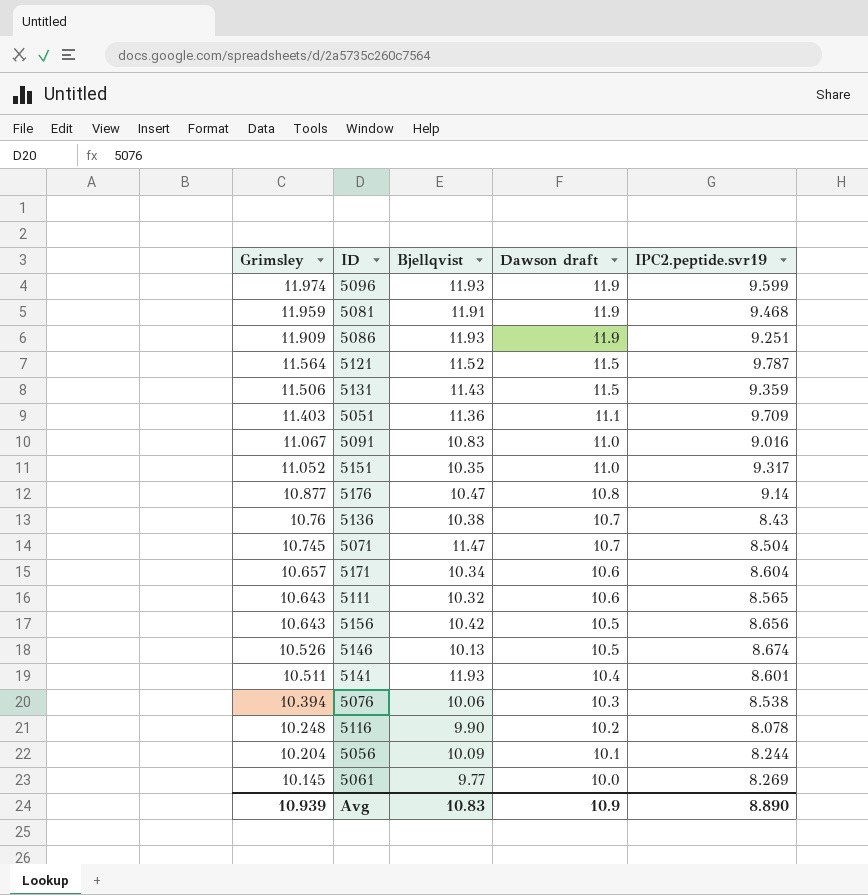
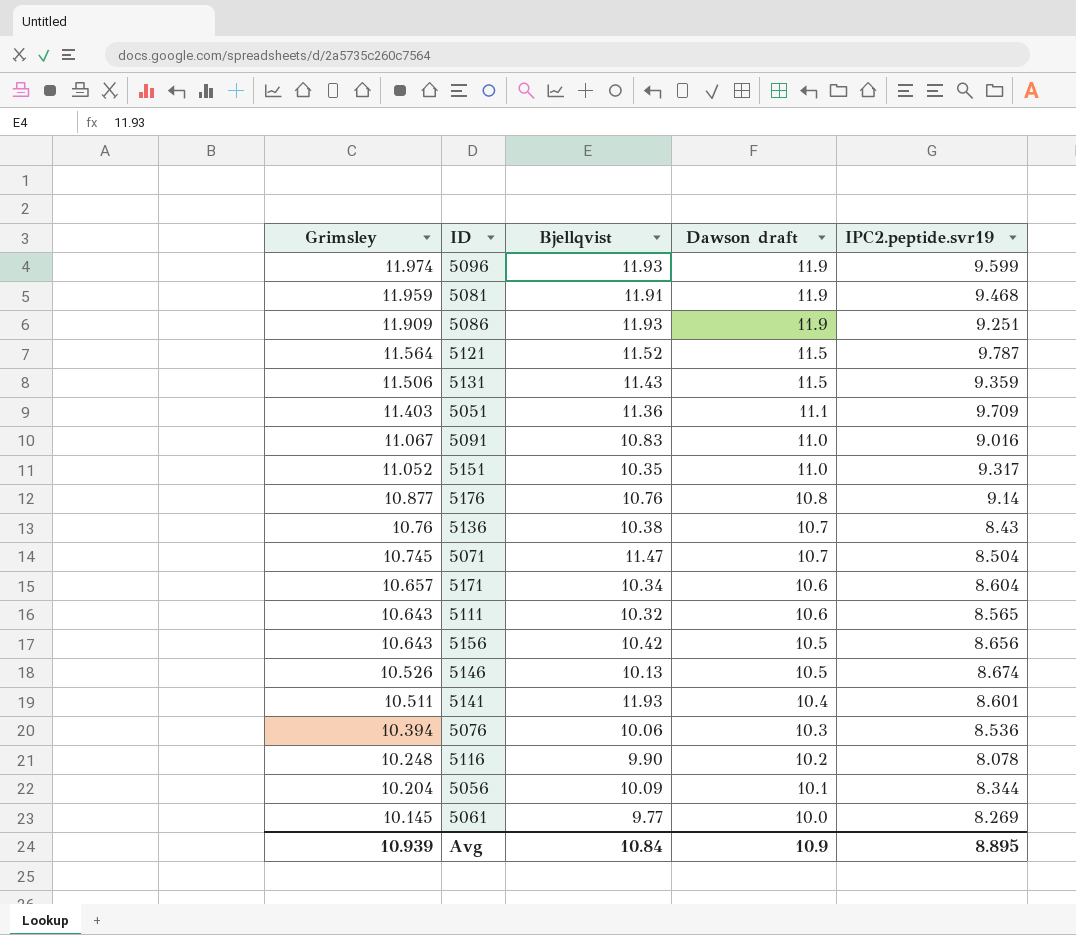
5176 | Bjellqvist: 10.47 -> 10.76
5076 | IPC2.peptide.svr19: 8.538 -> 8.536
5056 | IPC2.peptide.svr19: 8.244 -> 8.344
Avg | Bjellqvist: 10.83 -> 10.84
Avg | IPC2.peptide.svr19: 8.890 -> 8.895

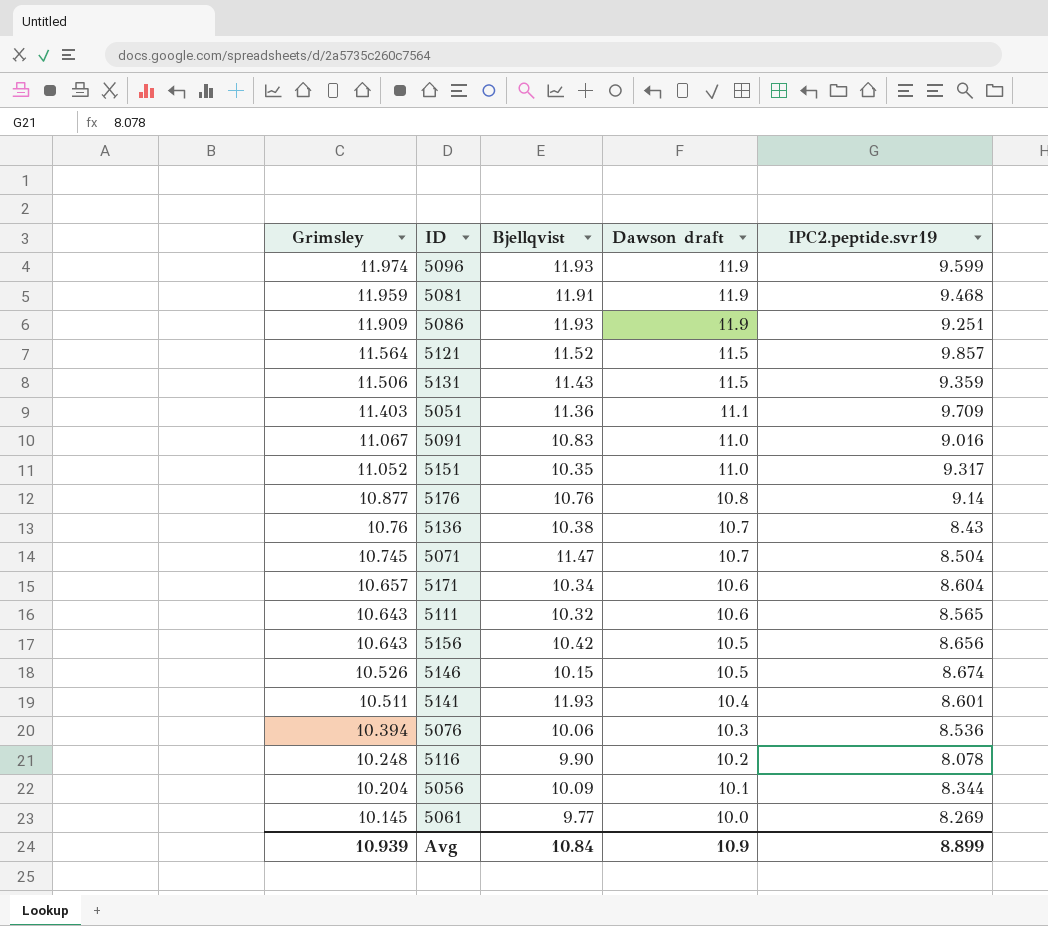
5121 | IPC2.peptide.svr19: 9.787 -> 9.857
5146 | Bjellqvist: 10.13 -> 10.15
Avg | IPC2.peptide.svr19: 8.895 -> 8.899

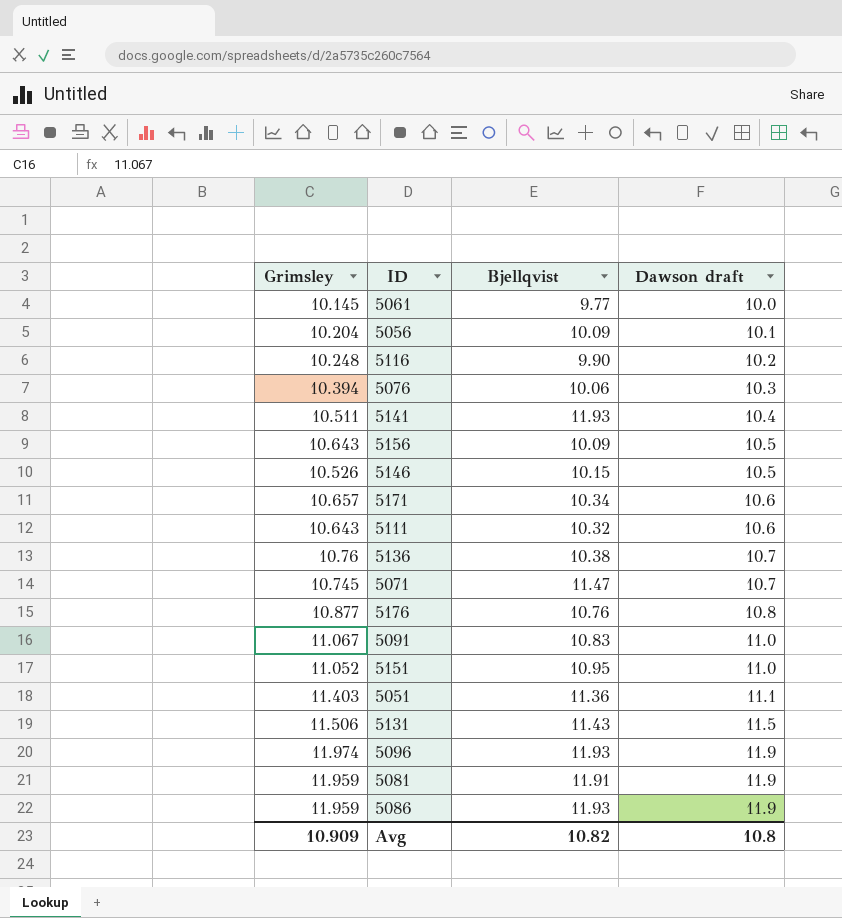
row order: Grimsley descending -> Dawson draft ascending
column IPC2.peptide.svr19 | position: 5 -> none
row 5121: 11.564 | 11.52 | 11.5 | 9.857 -> none
5156 | Bjellqvist: 10.42 -> 10.09
5151 | Bjellqvist: 10.35 -> 10.95
5086 | Grimsley: 11.909 -> 11.959
Avg | Grimsley: 10.939 -> 10.909
Avg | Bjellqvist: 10.84 -> 10.82
Avg | Dawson draft: 10.9 -> 10.8

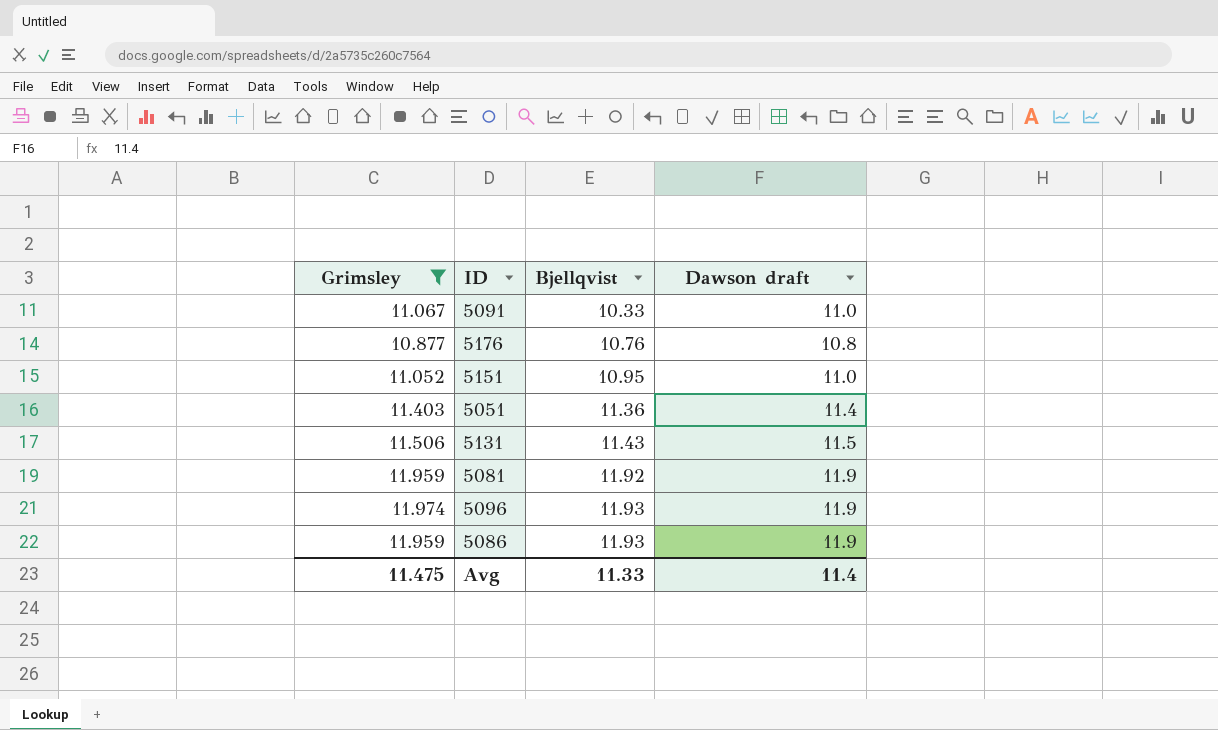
filter: none -> Grimsley >= 10.877
row order: Dawson draft ascending -> Bjellqvist ascending
5091 | Bjellqvist: 10.83 -> 10.33
5051 | Dawson draft: 11.1 -> 11.4
5081 | Bjellqvist: 11.91 -> 11.92
Avg | Grimsley: 10.909 -> 11.475
Avg | Bjellqvist: 10.82 -> 11.33
Avg | Dawson draft: 10.8 -> 11.4

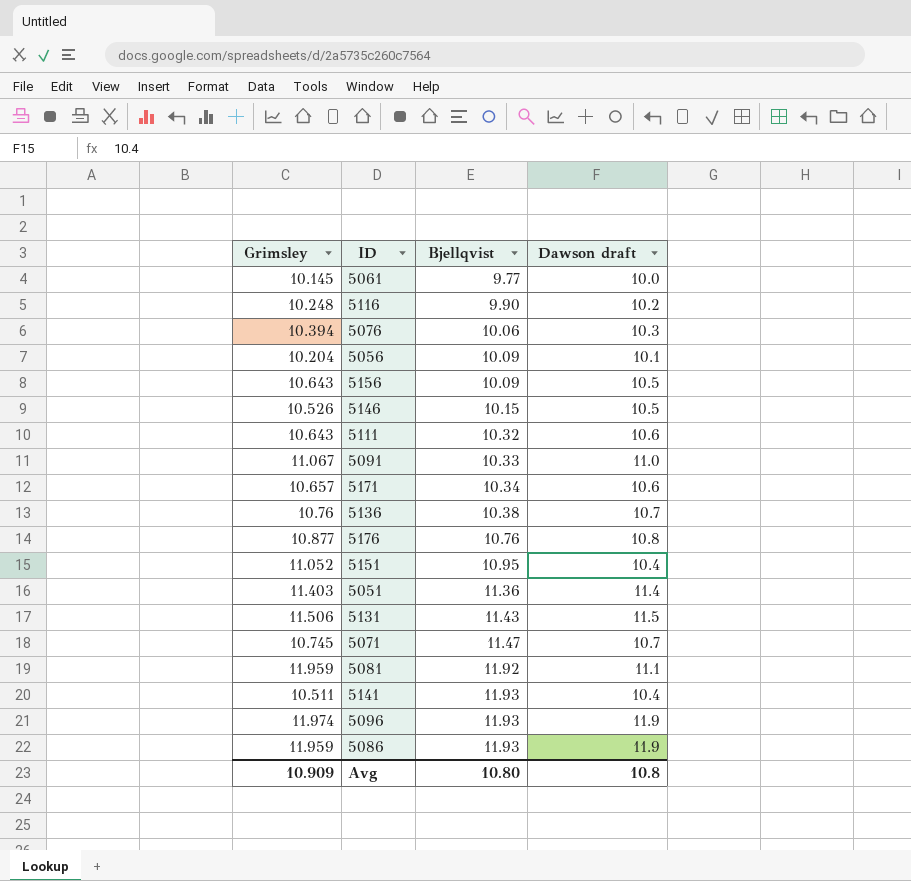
filter: Grimsley >= 10.877 -> none
5151 | Dawson draft: 11.0 -> 10.4
5081 | Dawson draft: 11.9 -> 11.1
Avg | Grimsley: 11.475 -> 10.909
Avg | Bjellqvist: 11.33 -> 10.80
Avg | Dawson draft: 11.4 -> 10.8

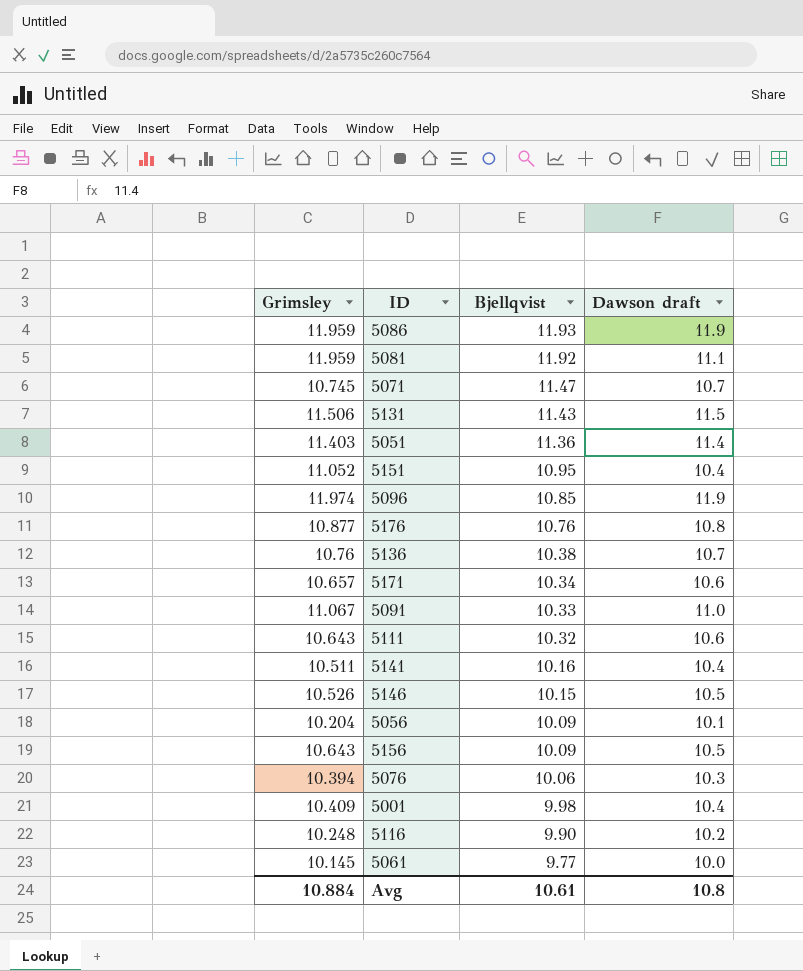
row order: Bjellqvist ascending -> Bjellqvist descending
5096 | Bjellqvist: 11.93 -> 10.85
5141 | Bjellqvist: 11.93 -> 10.16
row 5001: none -> 10.409 | 9.98 | 10.4
Avg | Grimsley: 10.909 -> 10.884
Avg | Bjellqvist: 10.80 -> 10.61

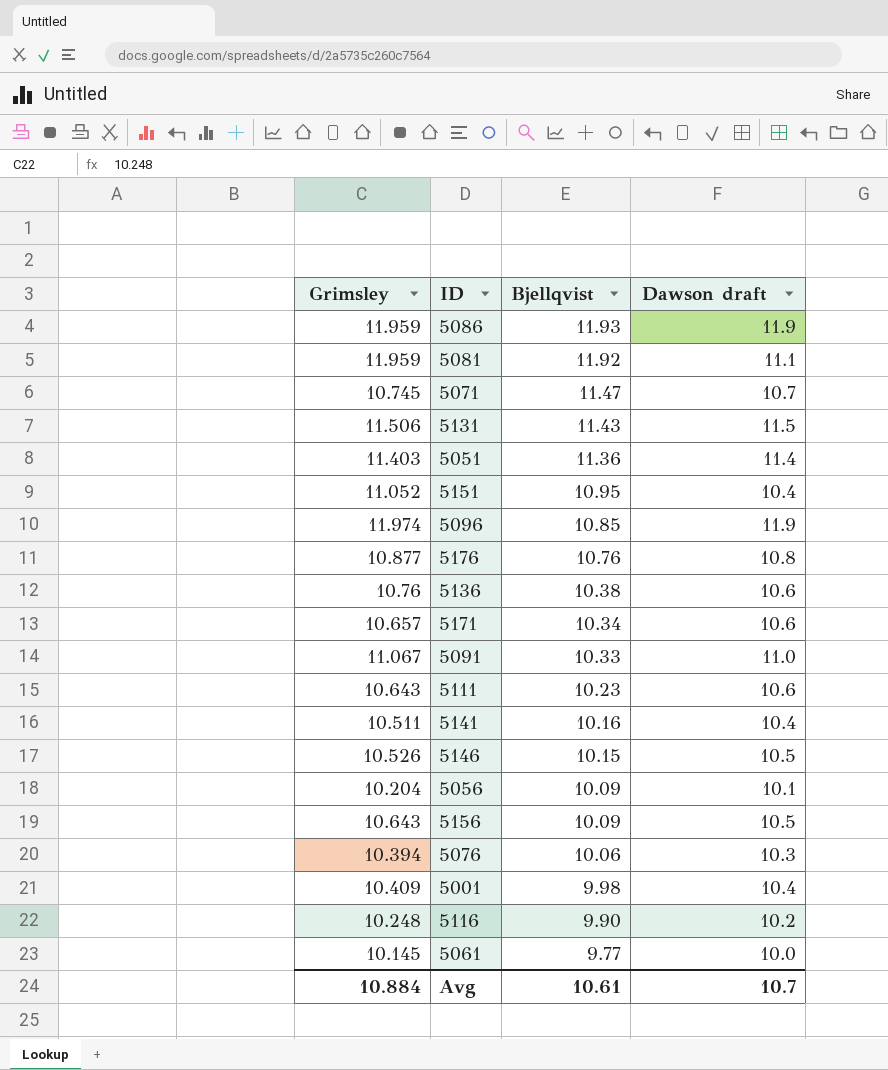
5136 | Dawson draft: 10.7 -> 10.6
5111 | Bjellqvist: 10.32 -> 10.23
Avg | Dawson draft: 10.8 -> 10.7

